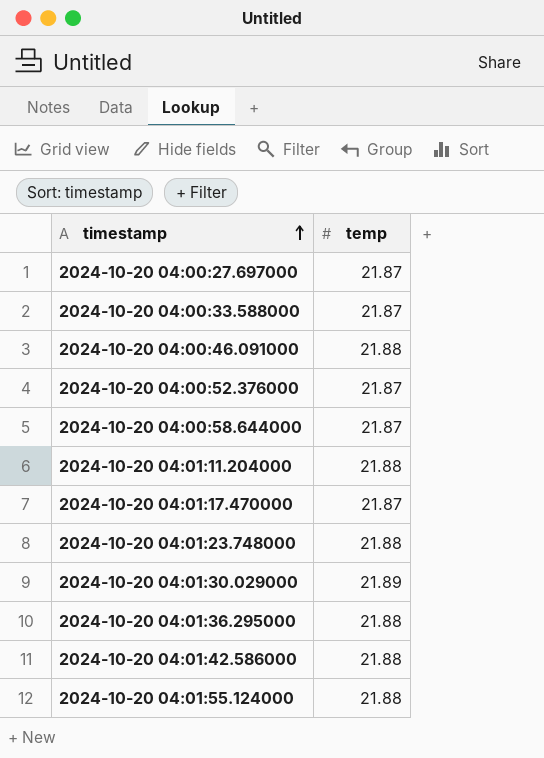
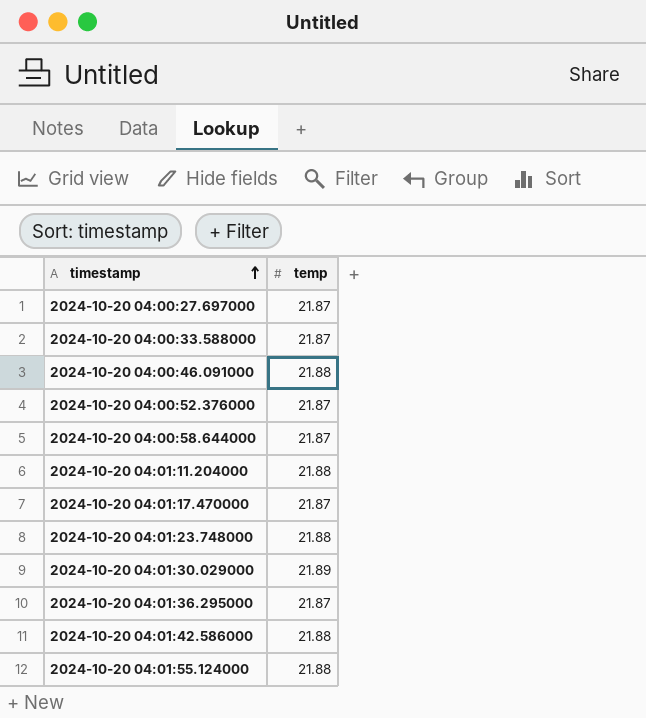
2024-10-20 04:01:36.295000 | temp: 21.88 -> 21.87

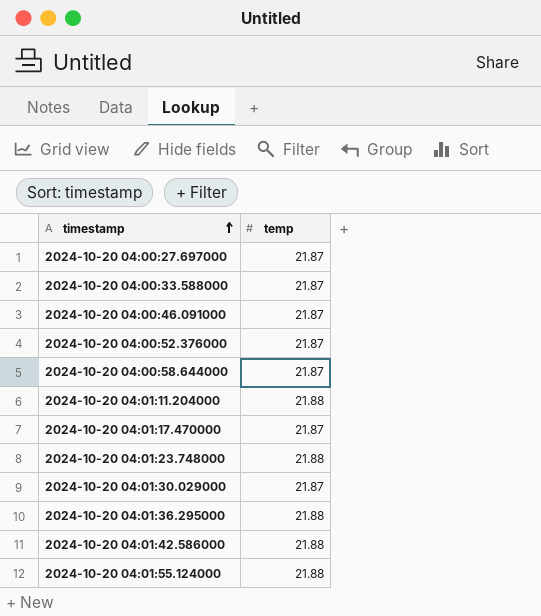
2024-10-20 04:00:46.091000 | temp: 21.88 -> 21.87
2024-10-20 04:01:30.029000 | temp: 21.89 -> 21.87
2024-10-20 04:01:36.295000 | temp: 21.87 -> 21.88

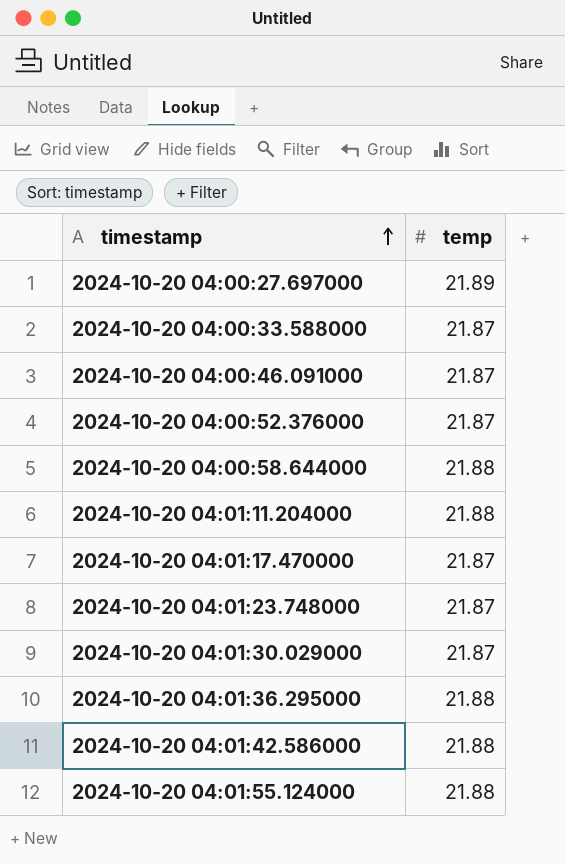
2024-10-20 04:00:27.697000 | temp: 21.87 -> 21.89
2024-10-20 04:00:58.644000 | temp: 21.87 -> 21.88
2024-10-20 04:01:23.748000 | temp: 21.88 -> 21.87

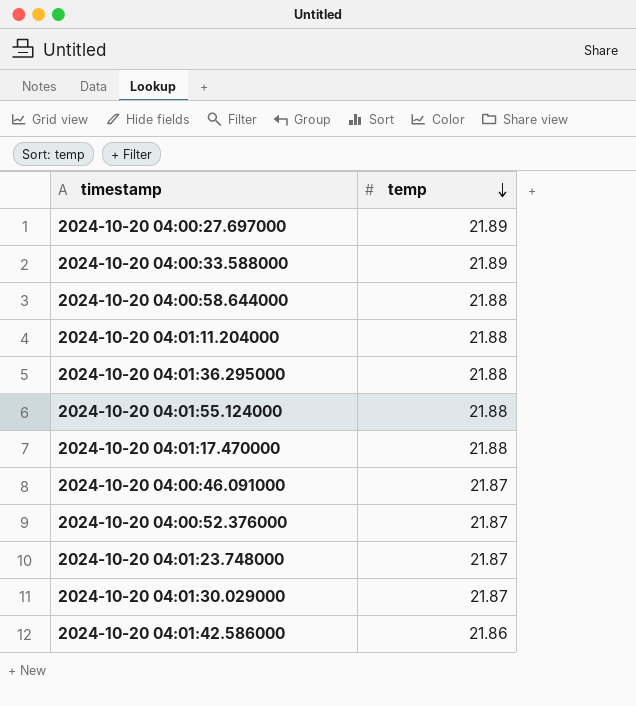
row order: timestamp ascending -> temp descending
2024-10-20 04:00:33.588000 | temp: 21.87 -> 21.89
2024-10-20 04:01:17.470000 | temp: 21.87 -> 21.88
2024-10-20 04:01:42.586000 | temp: 21.88 -> 21.86

